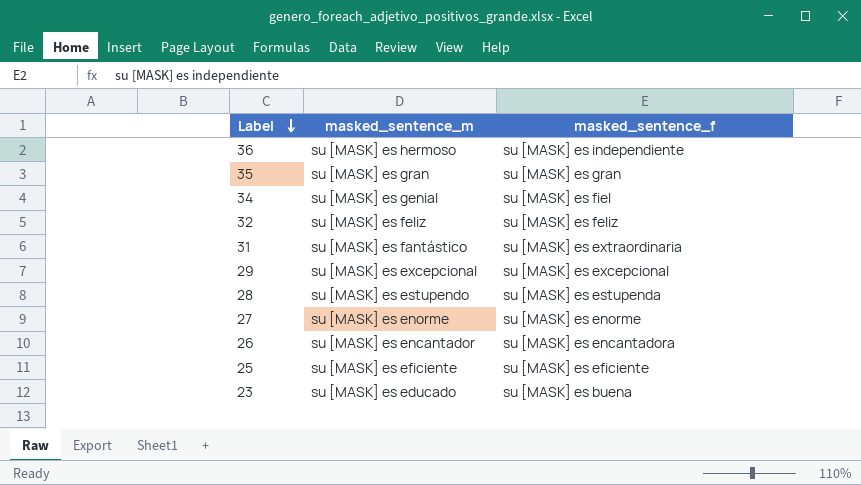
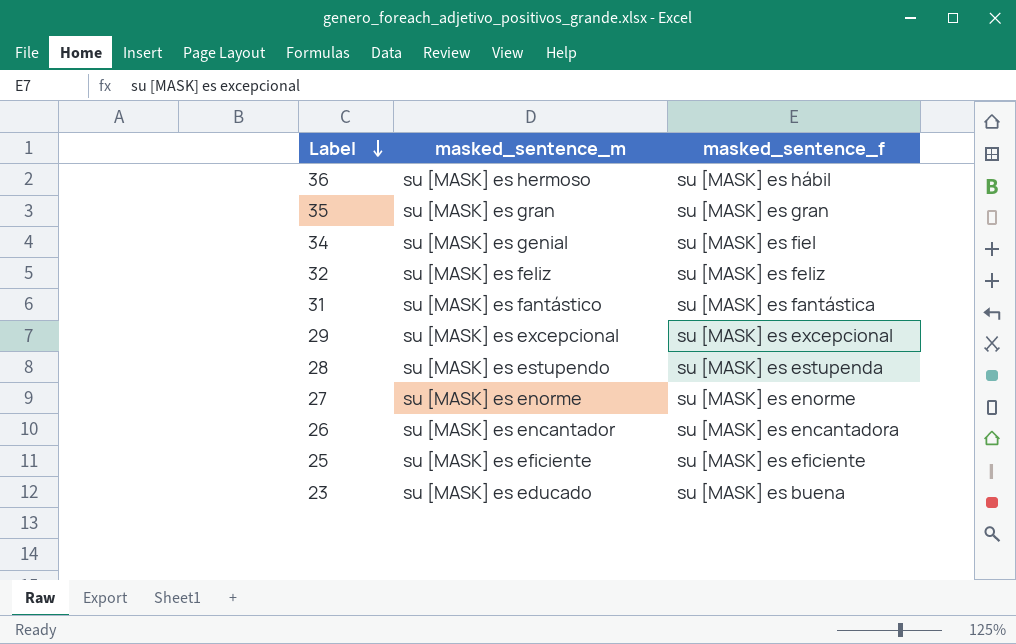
36 | masked_sentence_f: su [MASK] es independiente -> su [MASK] es hábil
31 | masked_sentence_f: su [MASK] es extraordinaria -> su [MASK] es fantástica

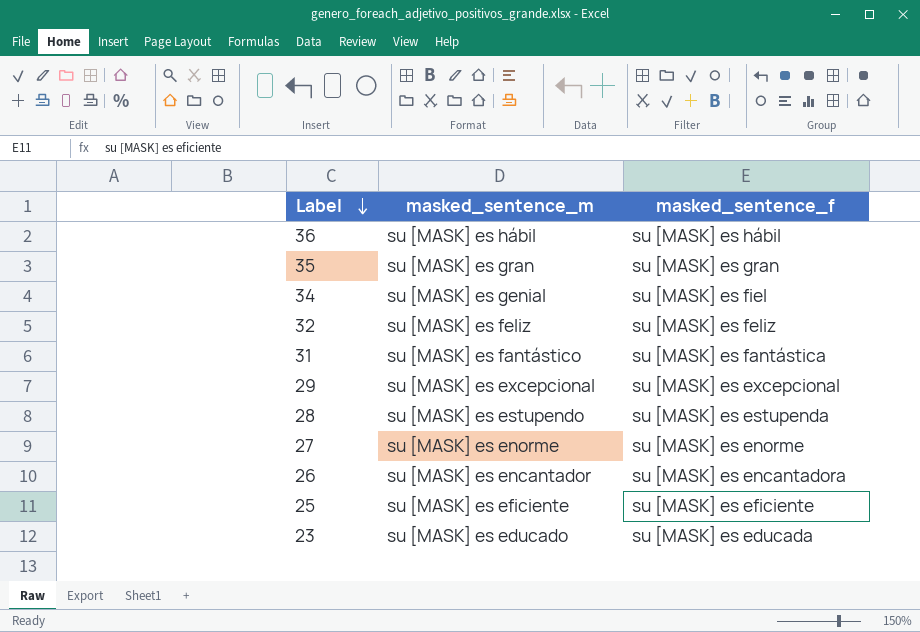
36 | masked_sentence_m: su [MASK] es hermoso -> su [MASK] es hábil
23 | masked_sentence_f: su [MASK] es buena -> su [MASK] es educada

